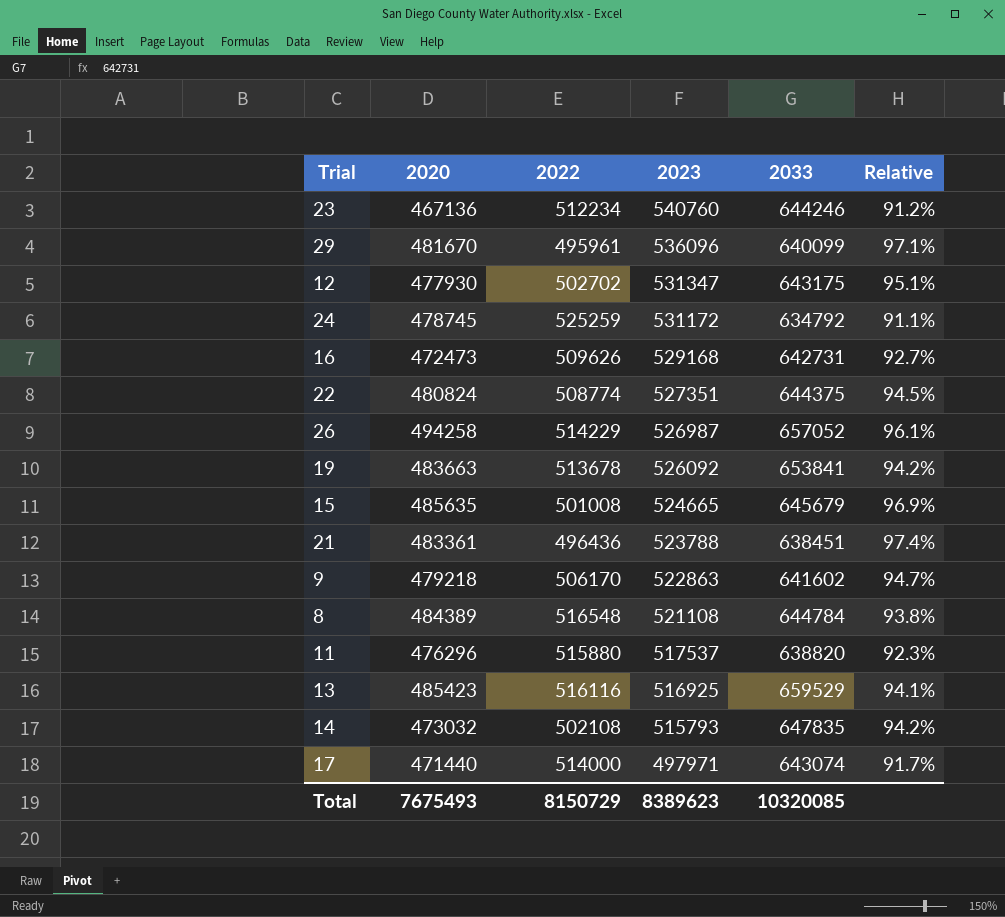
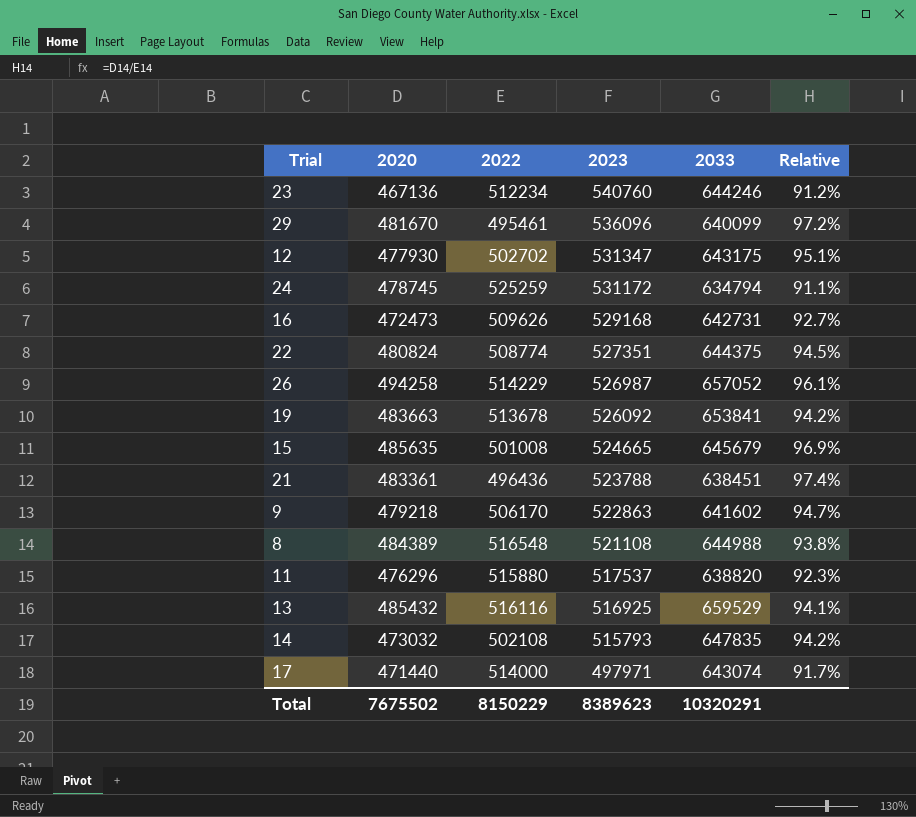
29 | 2022: 495961 -> 495461
29 | Relative: 97.1% -> 97.2%
24 | 2033: 634792 -> 634794
8 | 2033: 644784 -> 644988
13 | 2020: 485423 -> 485432
Total | 2020: 7675493 -> 7675502
Total | 2022: 8150729 -> 8150229
Total | 2033: 10320085 -> 10320291

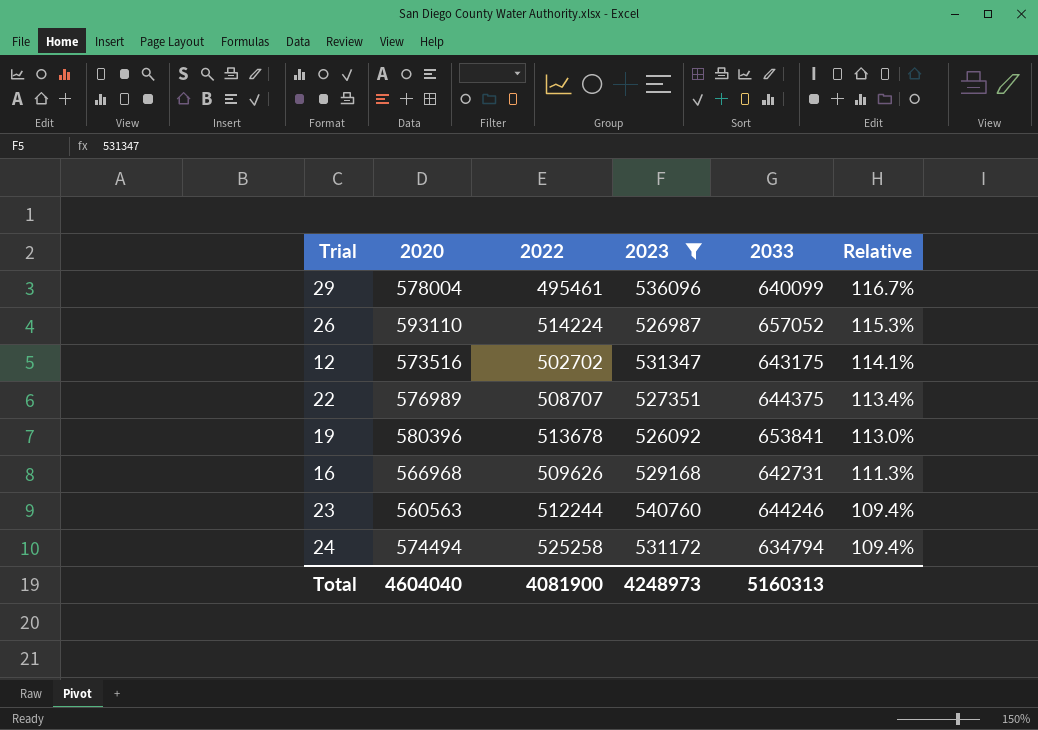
filter: none -> 2023 >= 526092
row order: 2023 descending -> Relative descending
29 | 2020: 481670 -> 578004
29 | Relative: 97.2% -> 116.7%
26 | 2020: 494258 -> 593110
26 | 2022: 514229 -> 514224
26 | Relative: 96.1% -> 115.3%
12 | 2020: 477930 -> 573516
12 | Relative: 95.1% -> 114.1%
22 | 2020: 480824 -> 576989
22 | 2022: 508774 -> 508707
22 | Relative: 94.5% -> 113.4%
19 | 2020: 483663 -> 580396
19 | Relative: 94.2% -> 113.0%
16 | 2020: 472473 -> 566968
16 | Relative: 92.7% -> 111.3%
23 | 2020: 467136 -> 560563
23 | 2022: 512234 -> 512244
23 | Relative: 91.2% -> 109.4%
24 | 2020: 478745 -> 574494
24 | 2022: 525259 -> 525258
24 | Relative: 91.1% -> 109.4%
Total | 2020: 7675502 -> 4604040
Total | 2022: 8150229 -> 4081900
Total | 2023: 8389623 -> 4248973
Total | 2033: 10320291 -> 5160313

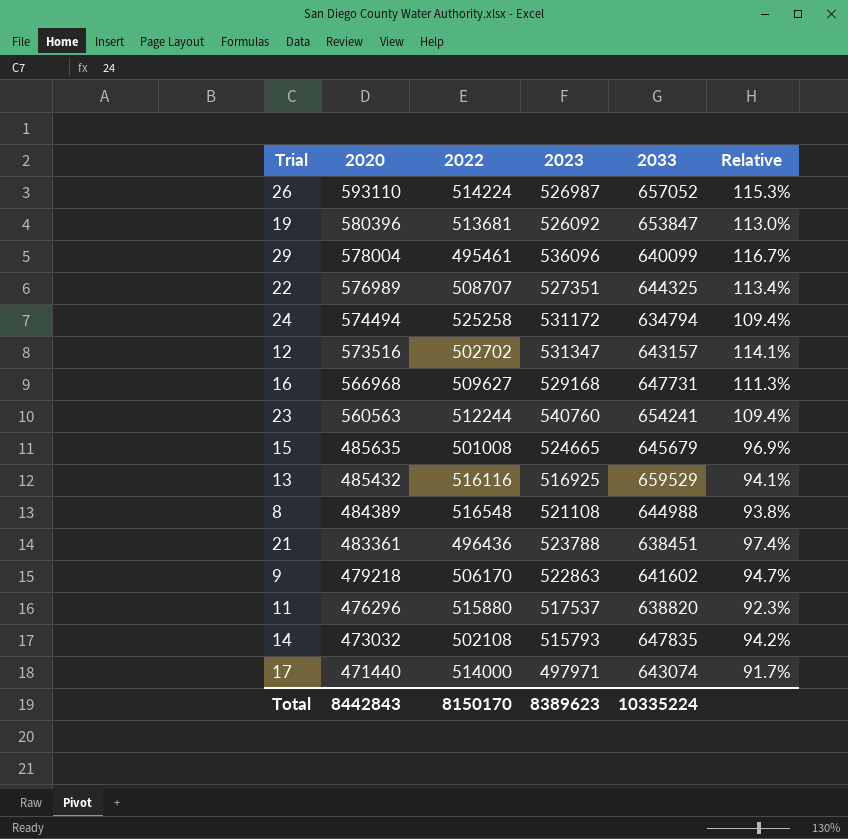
filter: 2023 >= 526092 -> none
row order: Relative descending -> 2020 descending
19 | 2022: 513678 -> 513681
19 | 2033: 653841 -> 653847
22 | 2033: 644375 -> 644325
12 | 2033: 643175 -> 643157
16 | 2022: 509626 -> 509627
16 | 2033: 642731 -> 647731
23 | 2033: 644246 -> 654241
Total | 2020: 4604040 -> 8442843
Total | 2022: 4081900 -> 8150170
Total | 2023: 4248973 -> 8389623
Total | 2033: 5160313 -> 10335224

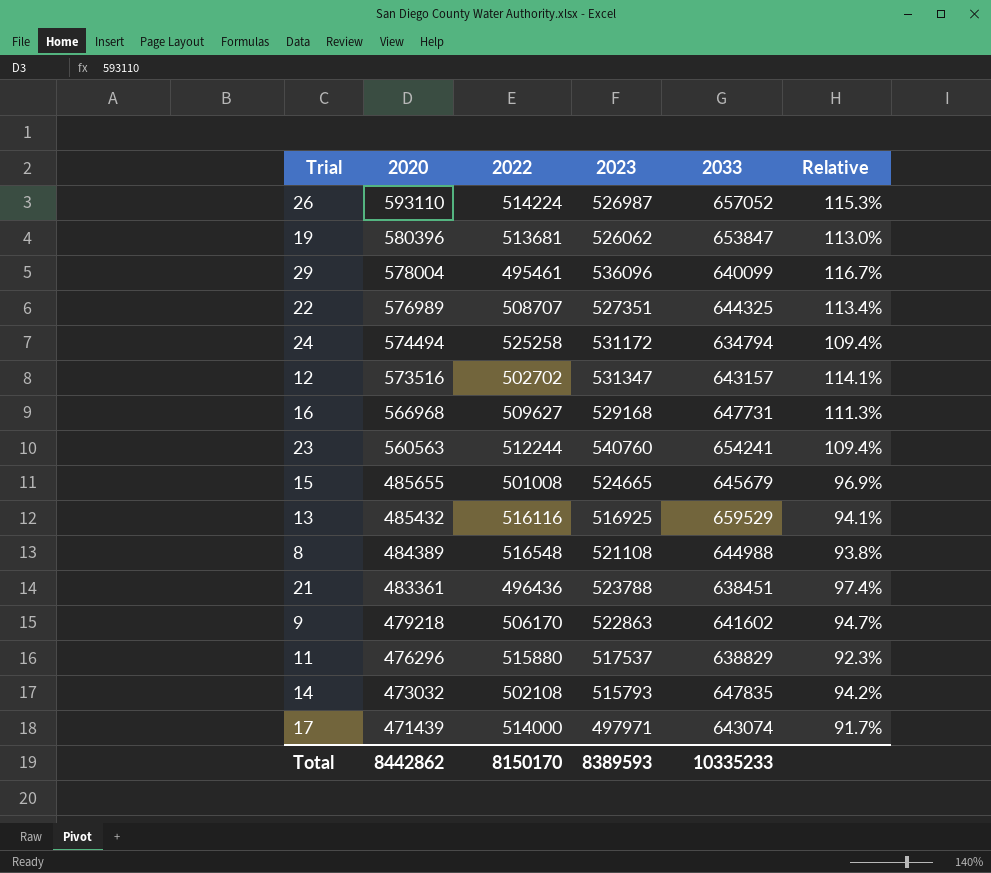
19 | 2023: 526092 -> 526062
15 | 2020: 485635 -> 485655
11 | 2033: 638820 -> 638829
17 | 2020: 471440 -> 471439
Total | 2020: 8442843 -> 8442862
Total | 2023: 8389623 -> 8389593
Total | 2033: 10335224 -> 10335233

